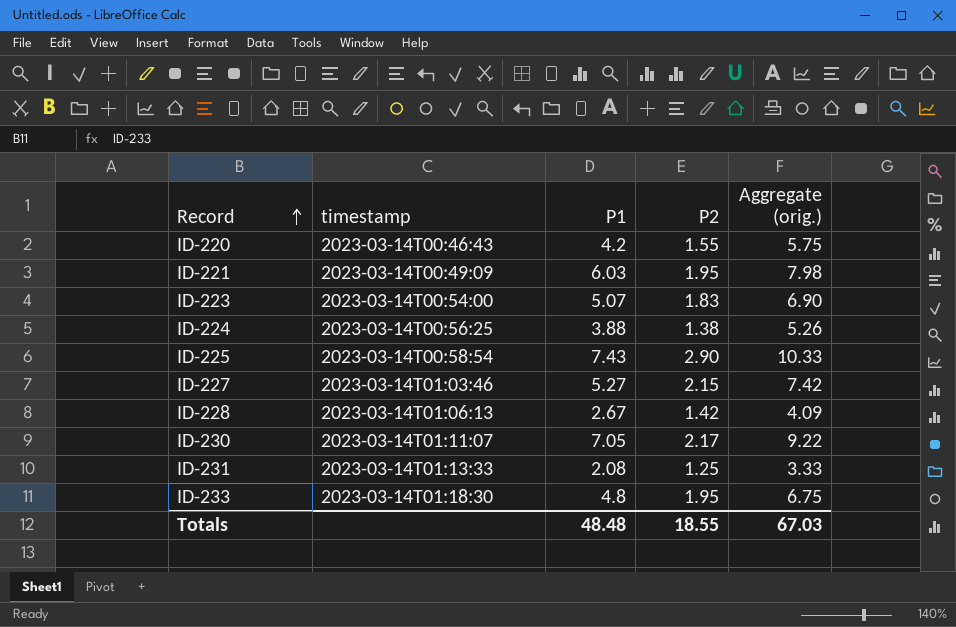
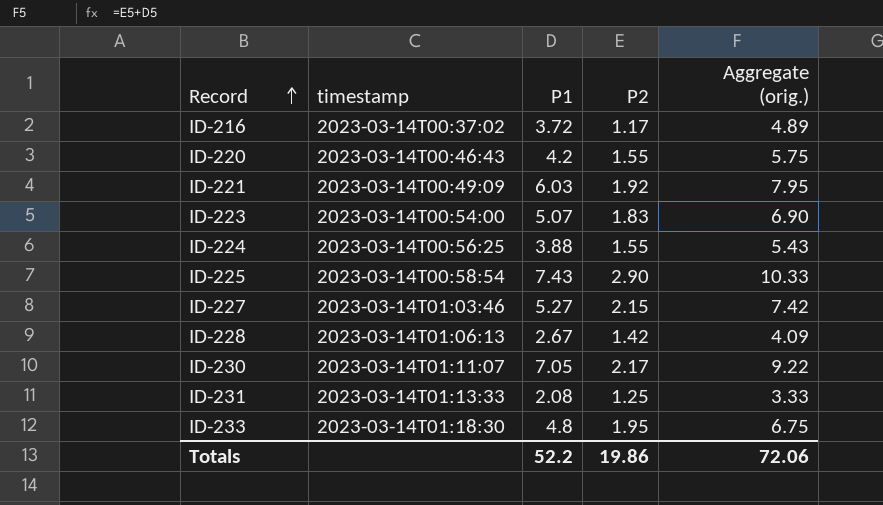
row ID-216: none -> 2023-03-14T00:37:02 | 3.72 | 1.17 | 4.89
ID-221 | P2: 1.95 -> 1.92
ID-221 | Aggregate (orig.): 7.98 -> 7.95
ID-224 | P2: 1.38 -> 1.55
ID-224 | Aggregate (orig.): 5.26 -> 5.43
Totals | P1: 48.48 -> 52.2
Totals | P2: 18.55 -> 19.86
Totals | Aggregate (orig.): 67.03 -> 72.06

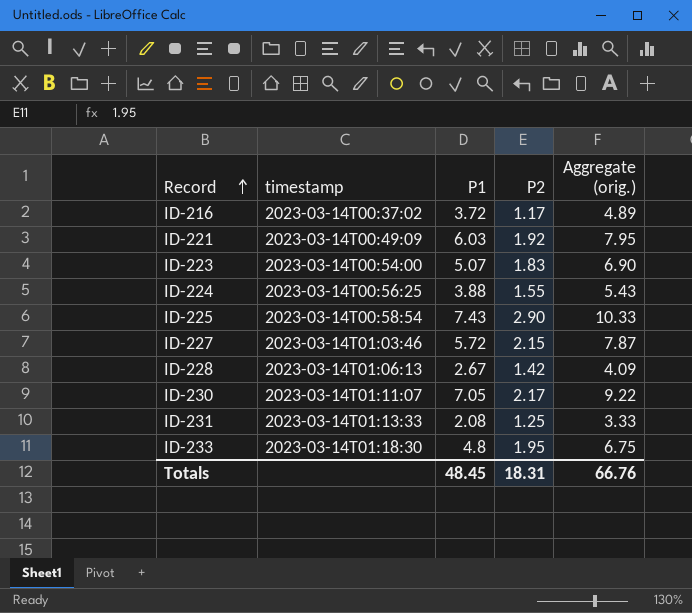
row ID-220: 2023-03-14T00:46:43 | 4.2 | 1.55 | 5.75 -> none
ID-227 | P1: 5.27 -> 5.72
ID-227 | Aggregate (orig.): 7.42 -> 7.87
Totals | P1: 52.2 -> 48.45
Totals | P2: 19.86 -> 18.31
Totals | Aggregate (orig.): 72.06 -> 66.76

